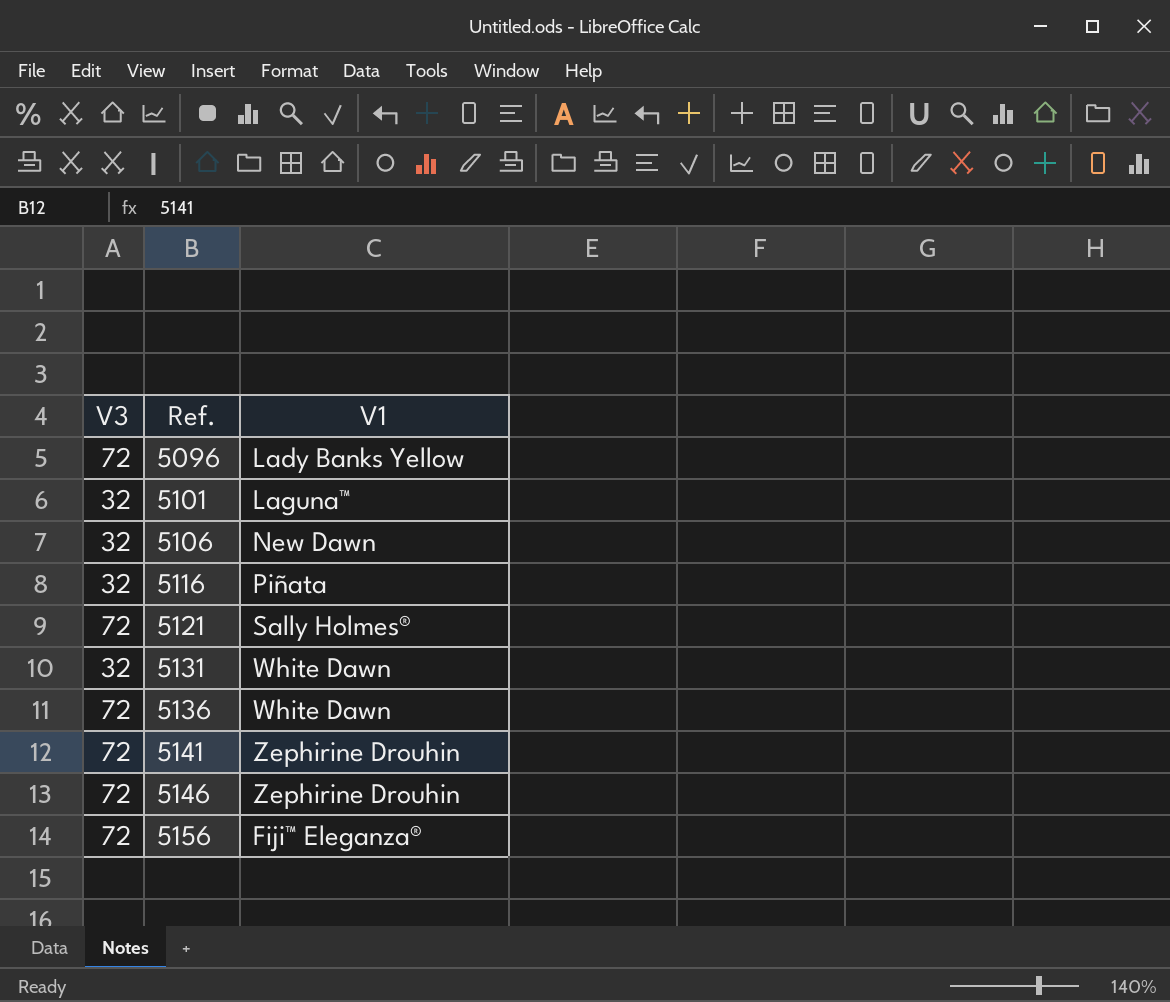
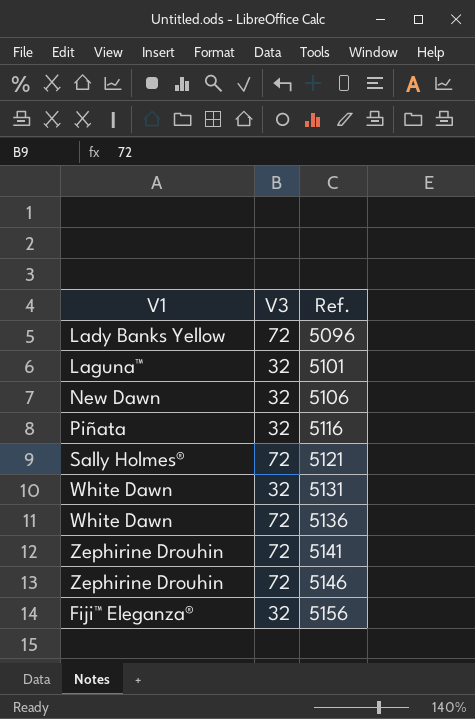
column V1 | position: 3 -> 1
5156 | V3: 72 -> 32

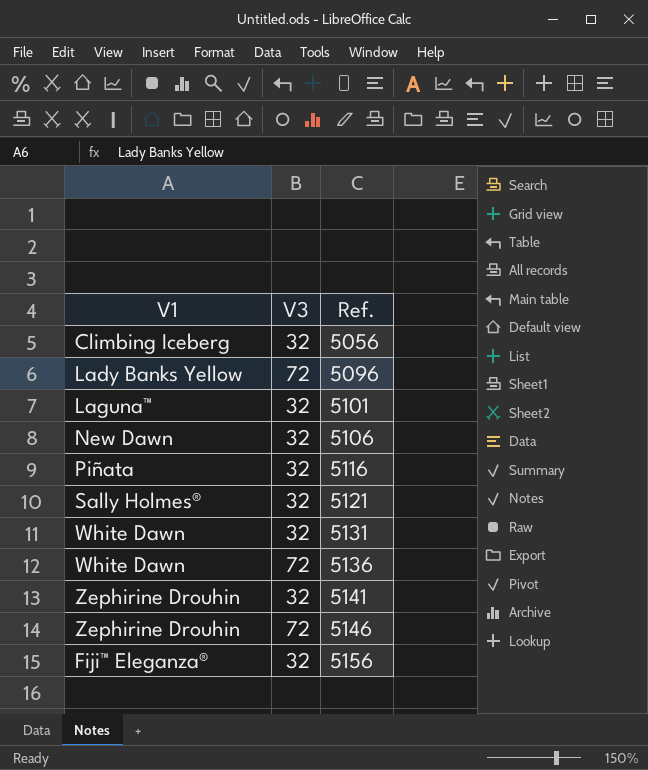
row 5056: none -> Climbing Iceberg | 32
5121 | V3: 72 -> 32
5141 | V3: 72 -> 32

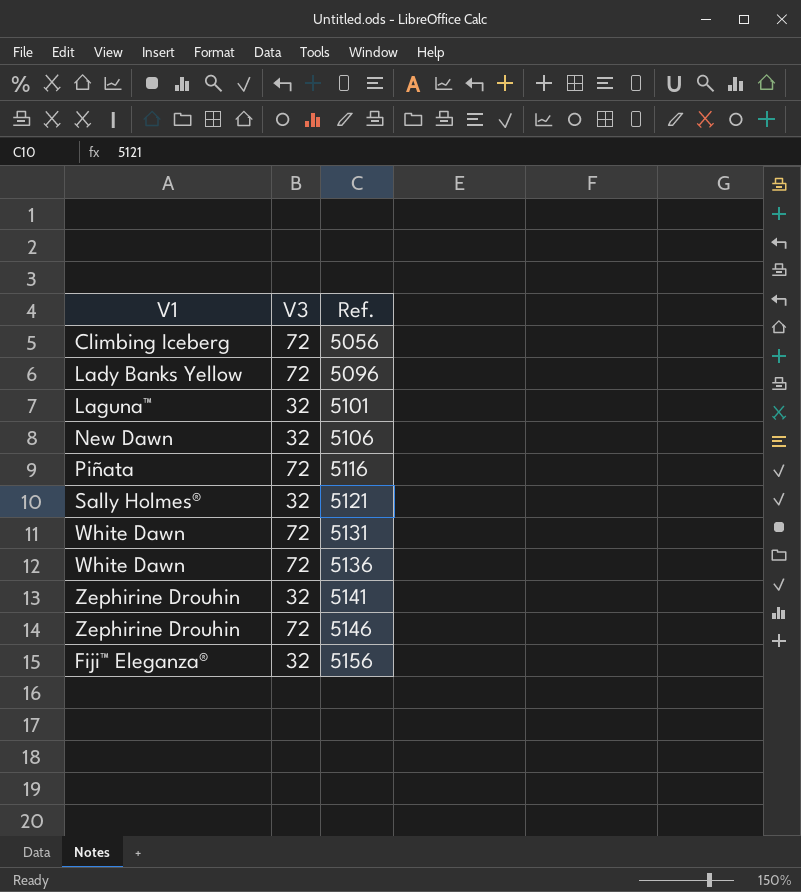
5056 | V3: 32 -> 72
5116 | V3: 32 -> 72
5131 | V3: 32 -> 72

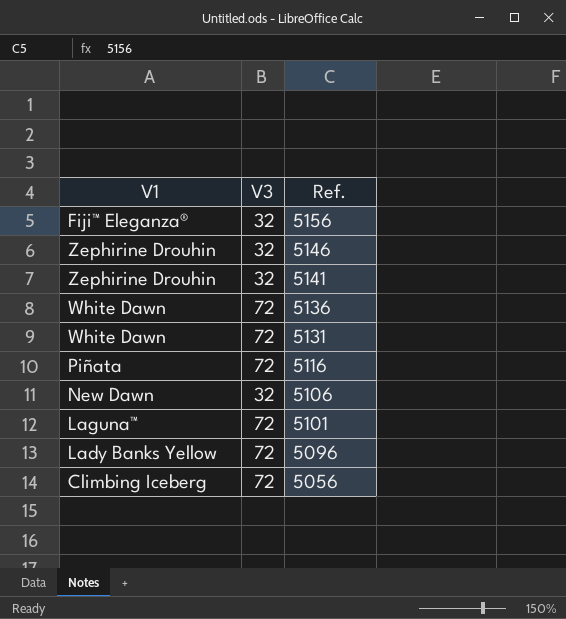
row order: Ref. ascending -> Ref. descending
row 5121: Sally Holmes® | 32 -> none
5146 | V3: 72 -> 32
5101 | V3: 32 -> 72

